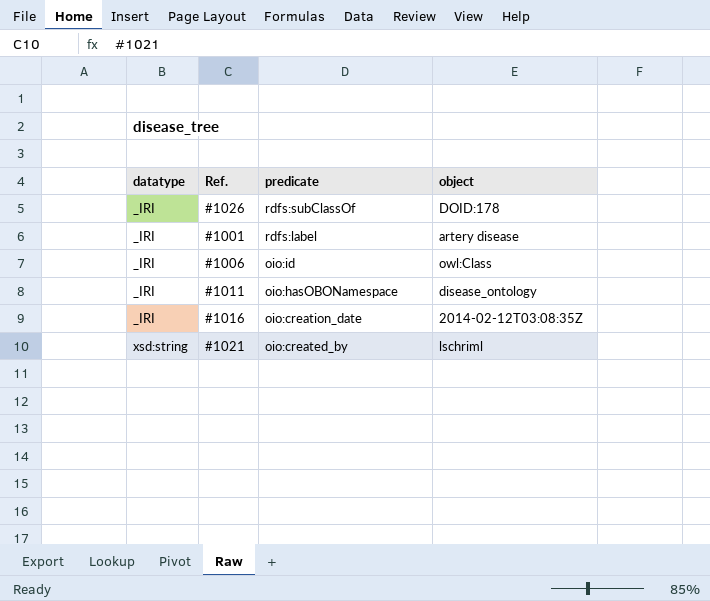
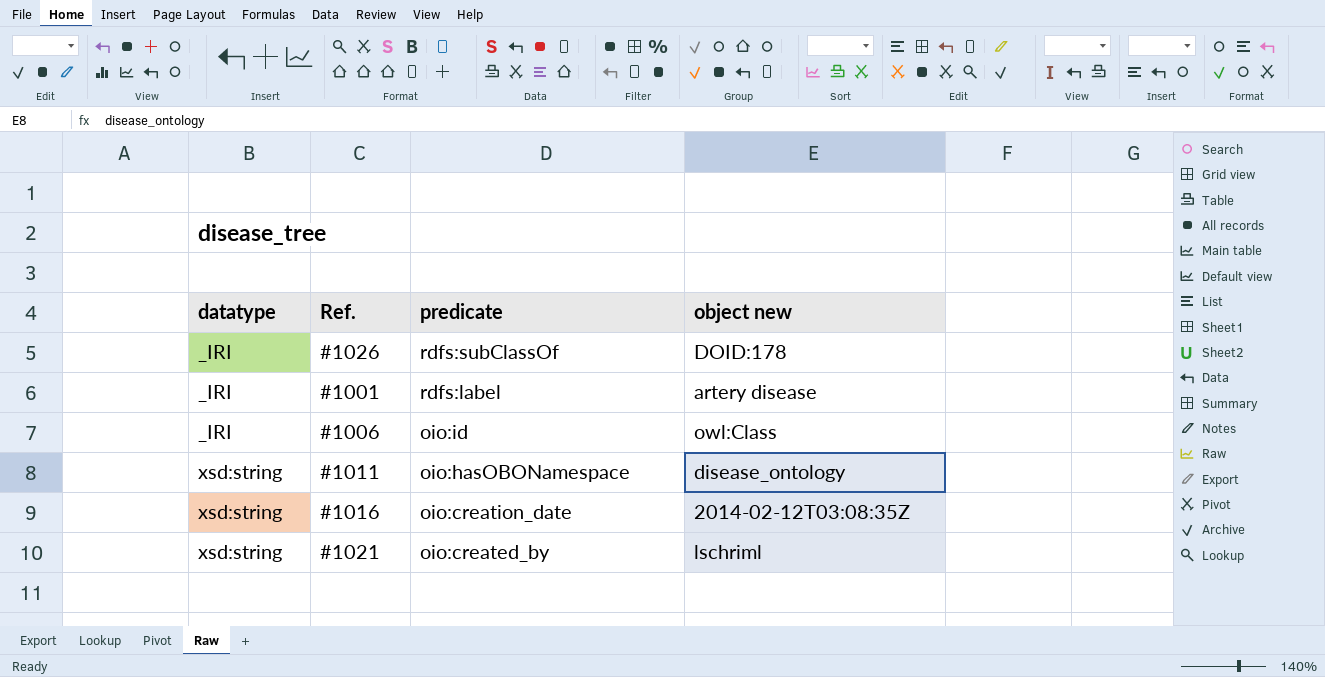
column name: object -> object new
#1011 | datatype: _IRI -> xsd:string
#1016 | datatype: _IRI -> xsd:string

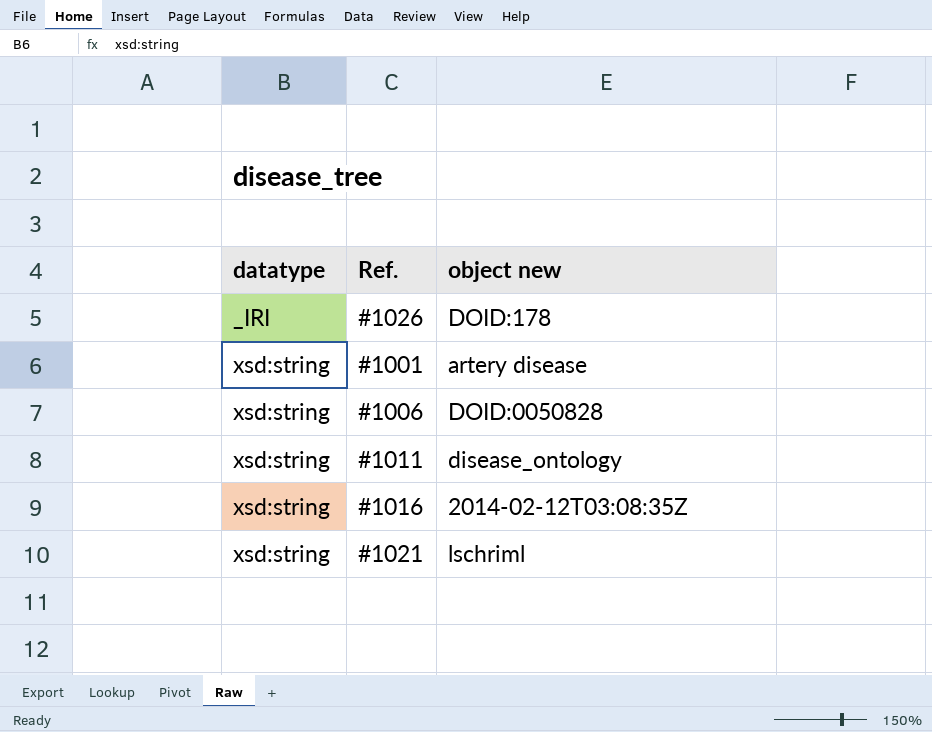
column predicate | position: 3 -> none
#1001 | datatype: _IRI -> xsd:string
#1006 | datatype: _IRI -> xsd:string
#1006 | object new: owl:Class -> DOID:0050828

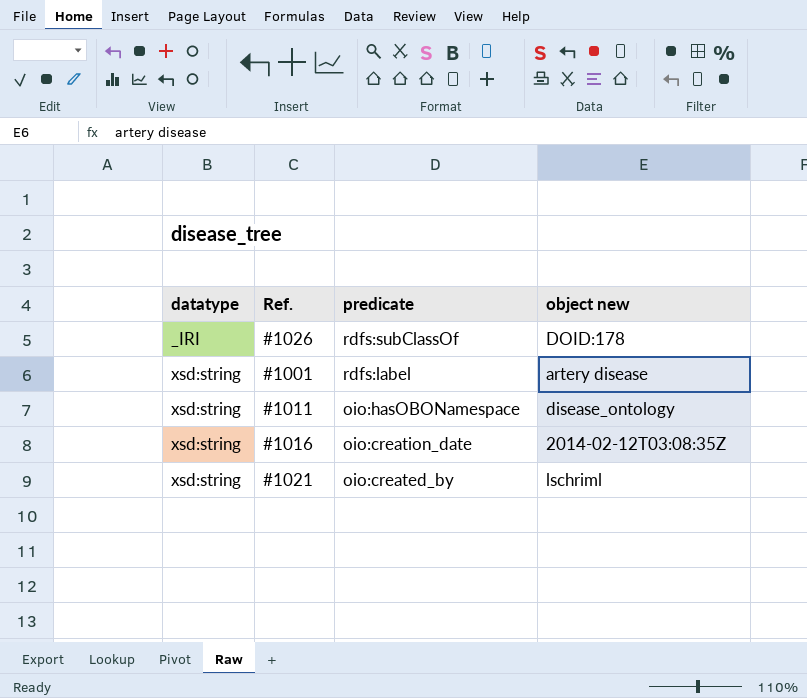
column predicate | position: none -> 3
row #1006: xsd:string | DOID:0050828 -> none

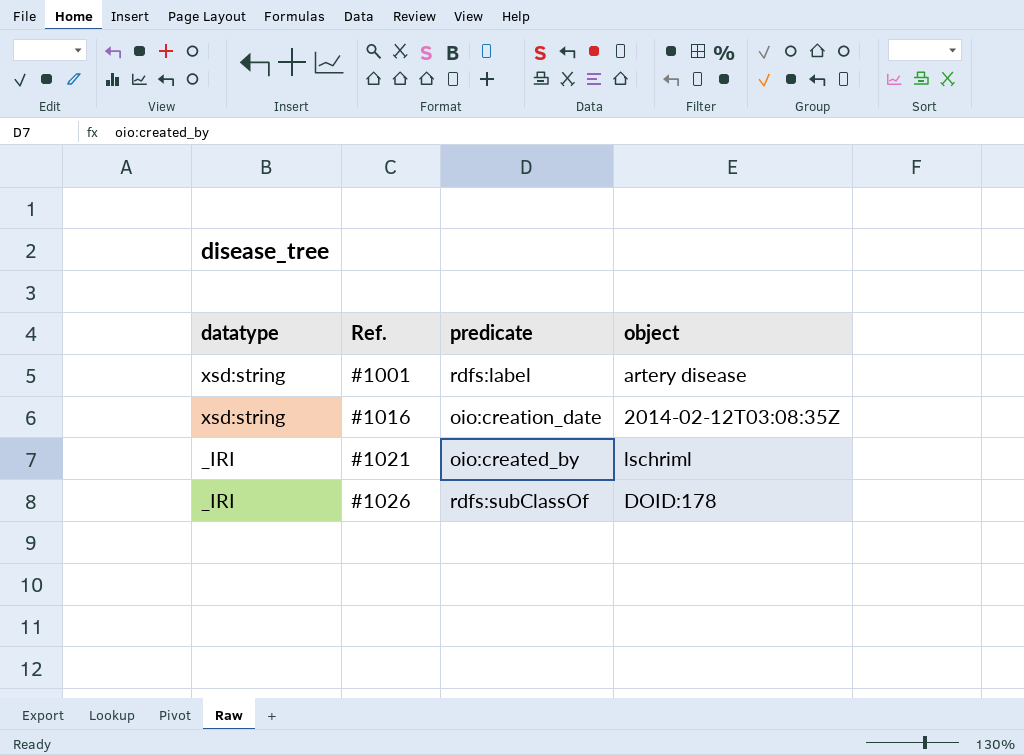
row order: datatype ascending -> datatype descending
column name: object new -> object
row #1011: xsd:string | oio:hasOBONamespace | disease_ontology -> none
#1021 | datatype: xsd:string -> _IRI

